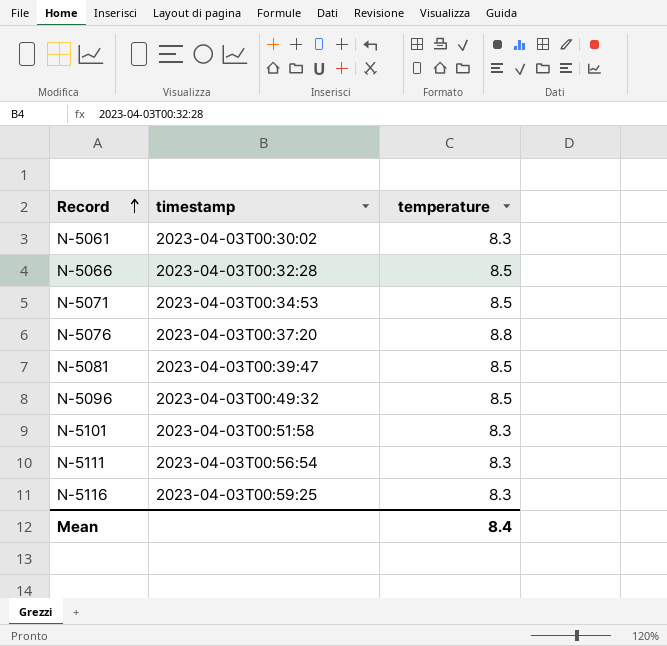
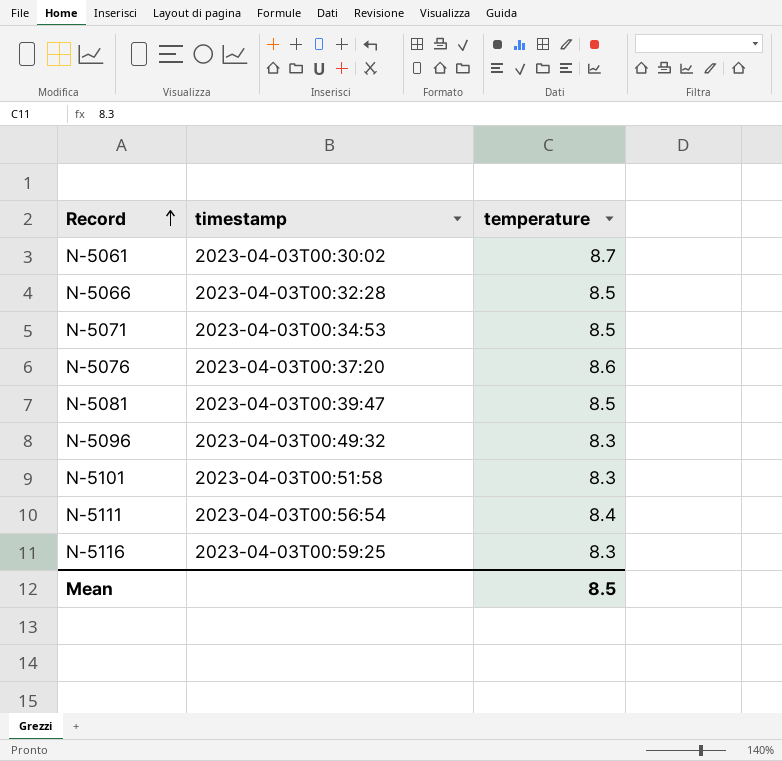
N-5061 | temperature: 8.3 -> 8.7
N-5076 | temperature: 8.8 -> 8.6
N-5096 | temperature: 8.5 -> 8.3
N-5111 | temperature: 8.3 -> 8.4
Mean | temperature: 8.4 -> 8.5

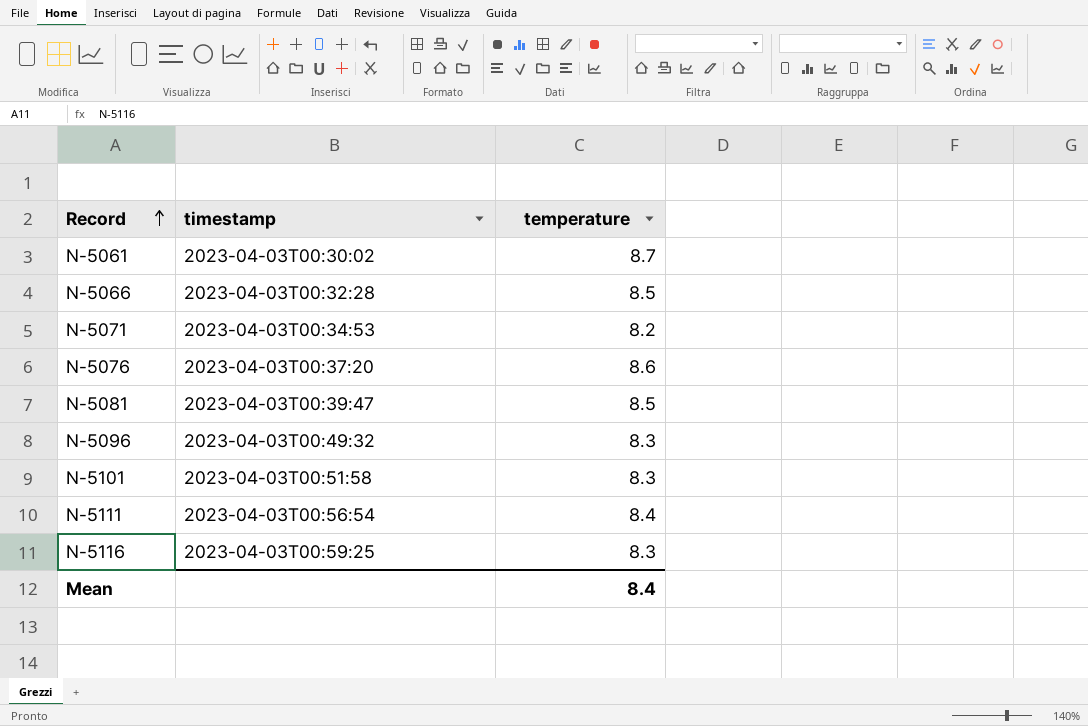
N-5071 | temperature: 8.5 -> 8.2
Mean | temperature: 8.5 -> 8.4

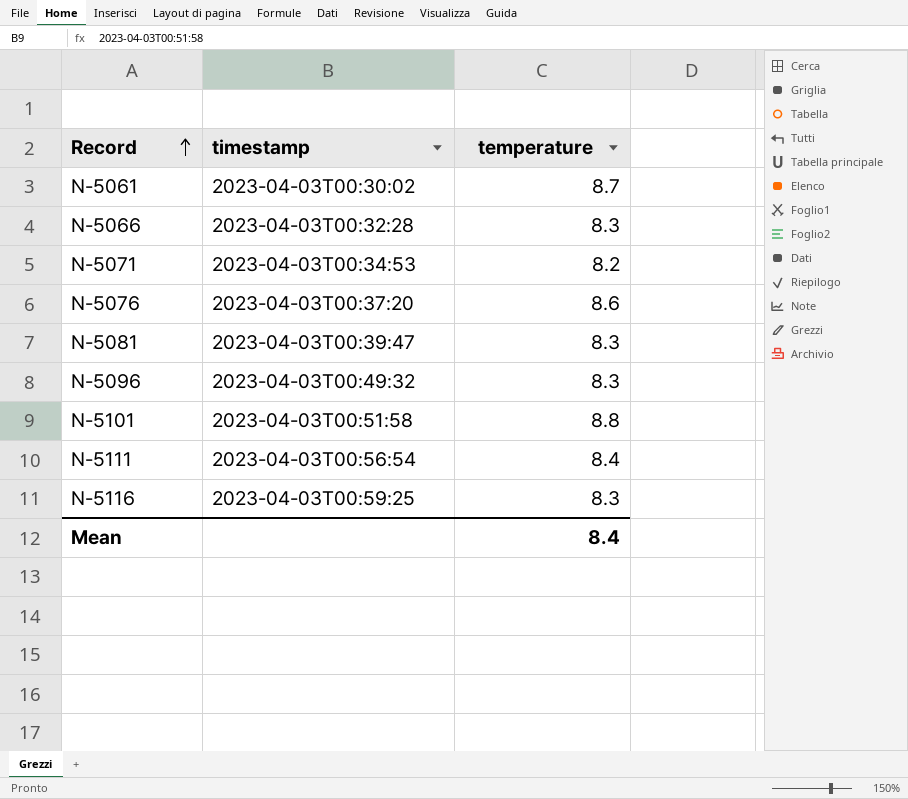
N-5066 | temperature: 8.5 -> 8.3
N-5081 | temperature: 8.5 -> 8.3
N-5101 | temperature: 8.3 -> 8.8

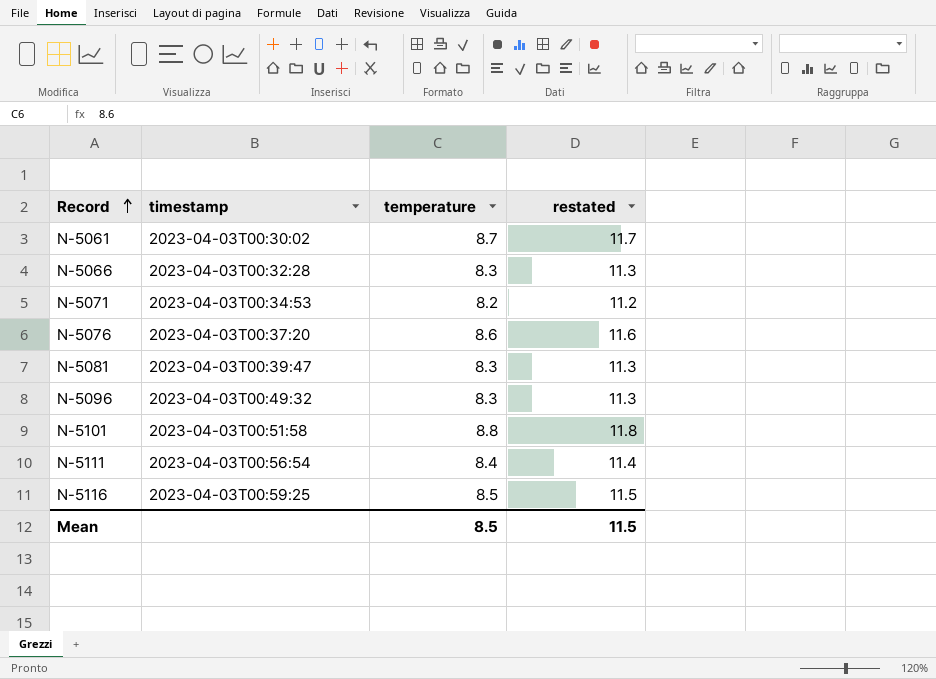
column restated | formula: none -> [temperature] + 3
N-5116 | temperature: 8.3 -> 8.5
Mean | temperature: 8.4 -> 8.5

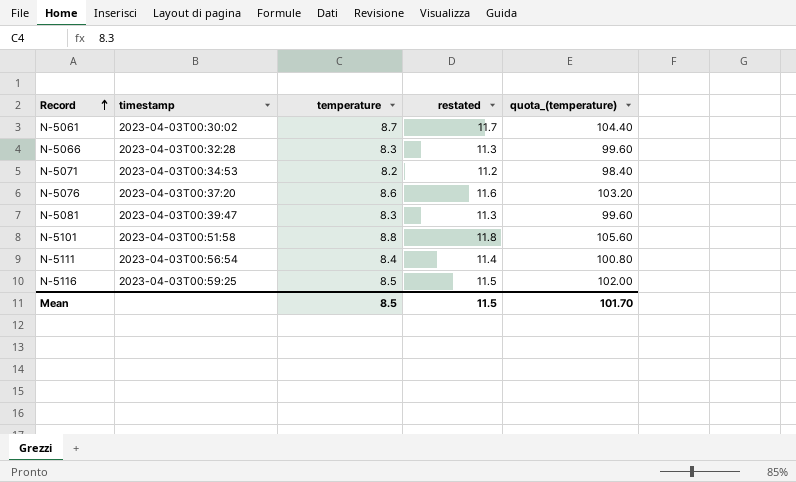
column quota_(temperature) | formula: none -> [temperature] * 12
row N-5096: 2023-04-03T00:49:32 | 8.3 | 11.3 -> none

